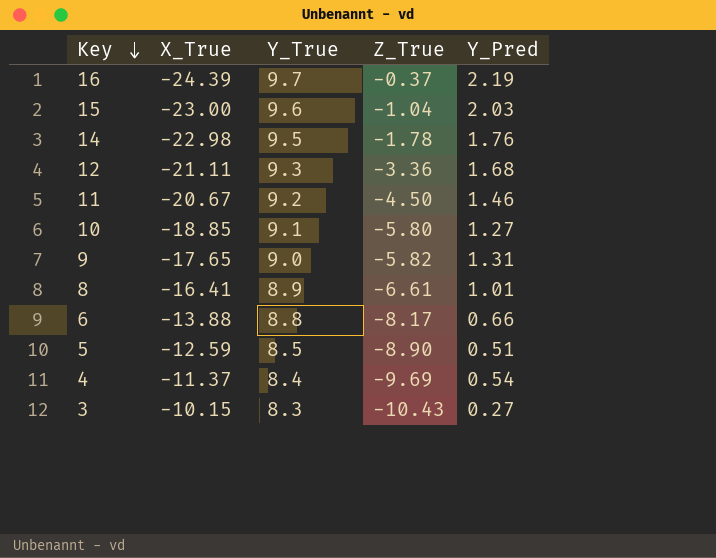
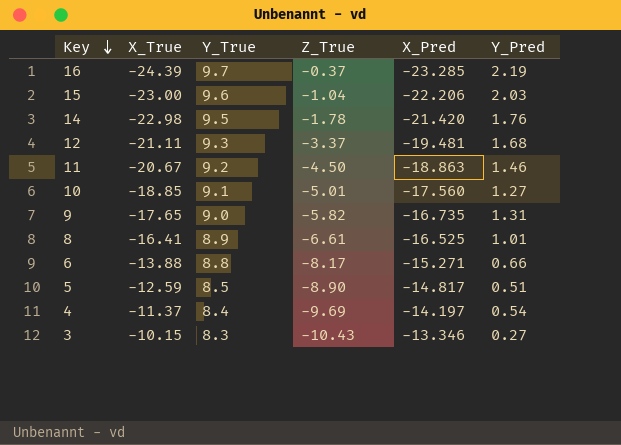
column X_Pred | position: none -> 5
12 | Z_True: -3.36 -> -3.37
10 | Z_True: -5.80 -> -5.01

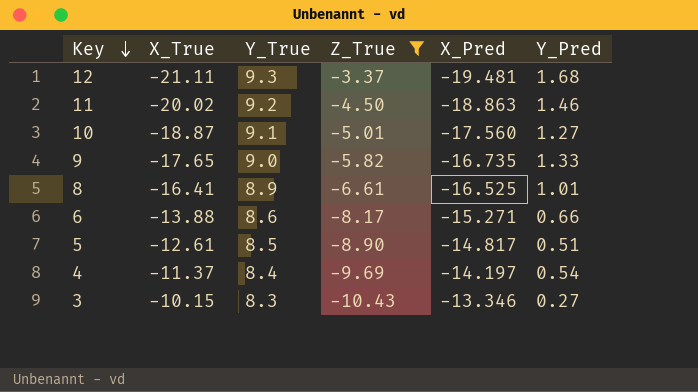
filter: none -> Z_True <= -3.37
11 | X_True: -20.67 -> -20.02
10 | X_True: -18.85 -> -18.87
9 | Y_Pred: 1.31 -> 1.33
6 | Y_True: 8.8 -> 8.6
5 | X_True: -12.59 -> -12.61

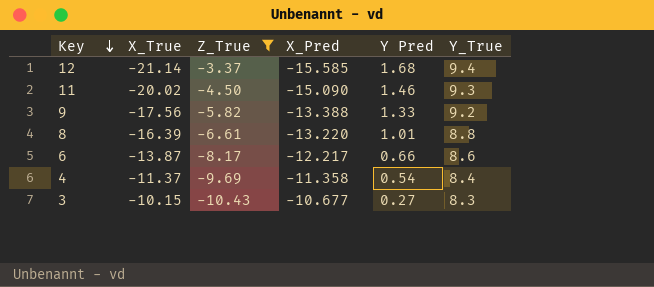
column name: Y_Pred -> Y Pred
column Y_True | position: 3 -> 6
row 10: -18.87 | 9.1 | -5.01 | -17.560 | 1.27 -> none
row 5: -12.61 | 8.5 | -8.90 | -14.817 | 0.51 -> none
12 | X_True: -21.11 -> -21.14
12 | X_Pred: -19.481 -> -15.585
12 | Y_True: 9.3 -> 9.4
11 | X_Pred: -18.863 -> -15.090
11 | Y_True: 9.2 -> 9.3
9 | X_True: -17.65 -> -17.56
9 | X_Pred: -16.735 -> -13.388
9 | Y_True: 9.0 -> 9.2
8 | X_True: -16.41 -> -16.39
8 | X_Pred: -16.525 -> -13.220
8 | Y_True: 8.9 -> 8.8
6 | X_True: -13.88 -> -13.87
6 | X_Pred: -15.271 -> -12.217
4 | X_Pred: -14.197 -> -11.358
3 | X_Pred: -13.346 -> -10.677

